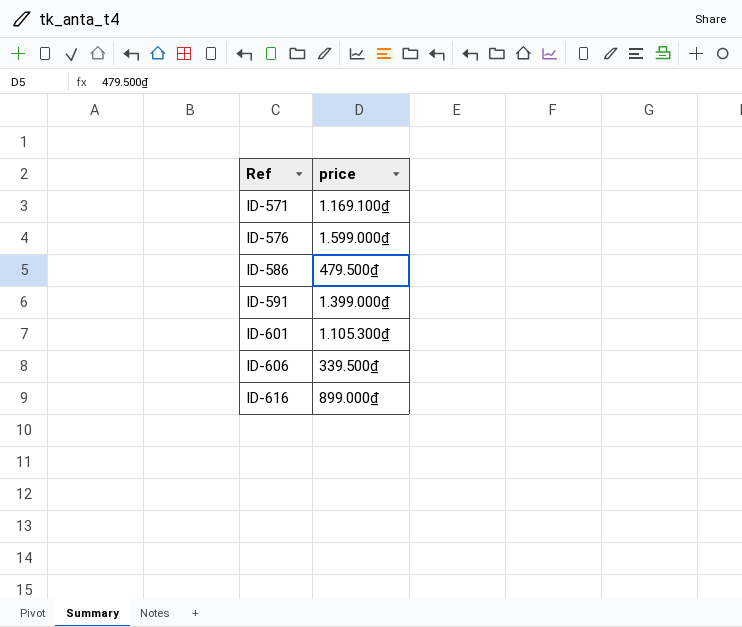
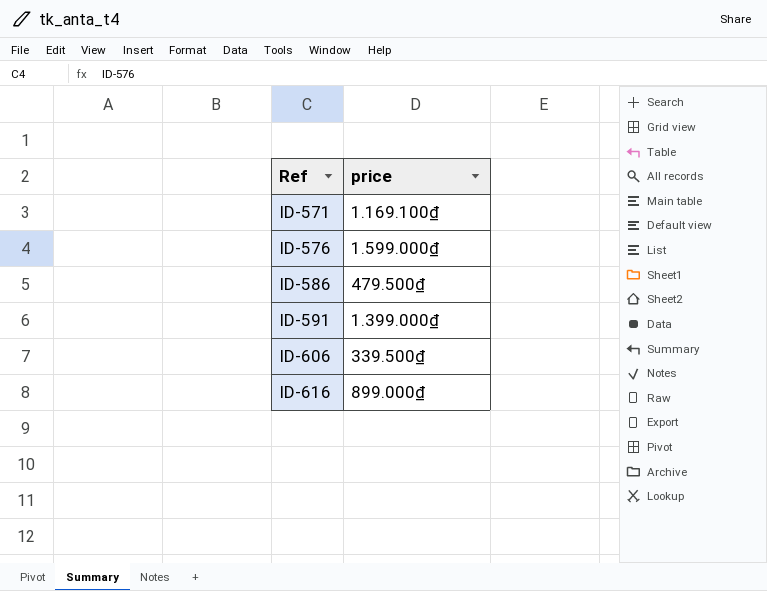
row ID-601: 1.105.300₫ -> none

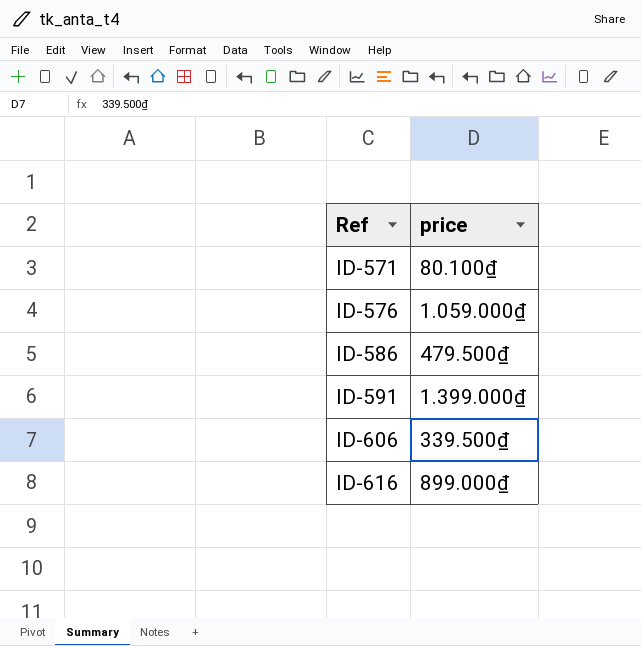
ID-571 | price: 1.169.100₫ -> 80.100₫
ID-576 | price: 1.599.000₫ -> 1.059.000₫

